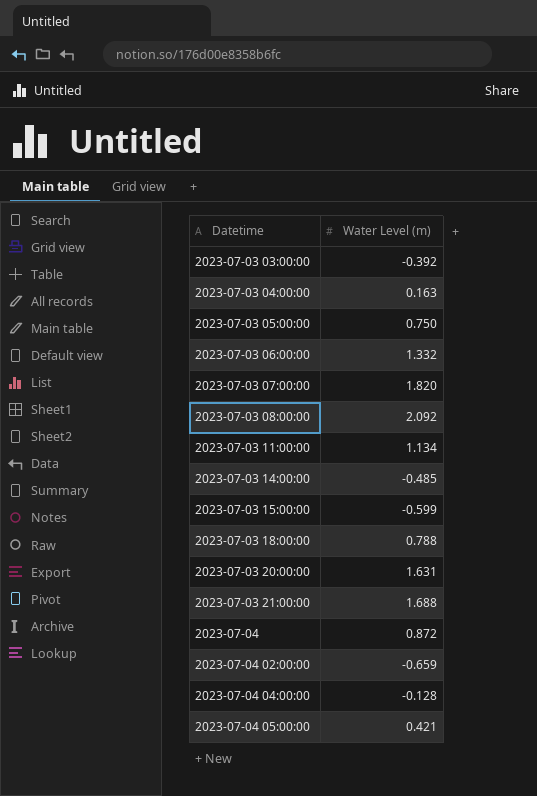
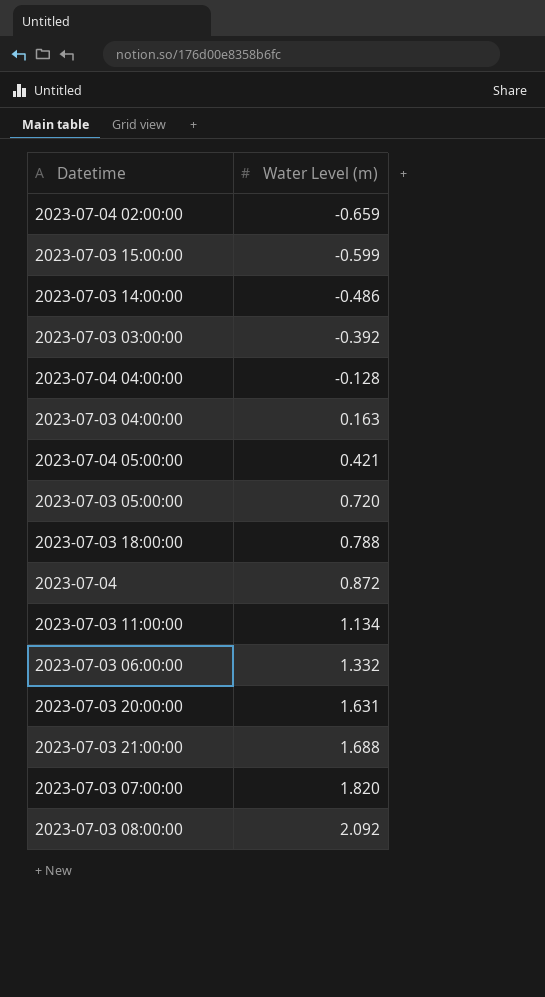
row order: Datetime ascending -> Water Level (m) ascending
2023-07-03 14:00:00 | Water Level (m): -0.485 -> -0.486
2023-07-03 05:00:00 | Water Level (m): 0.750 -> 0.720

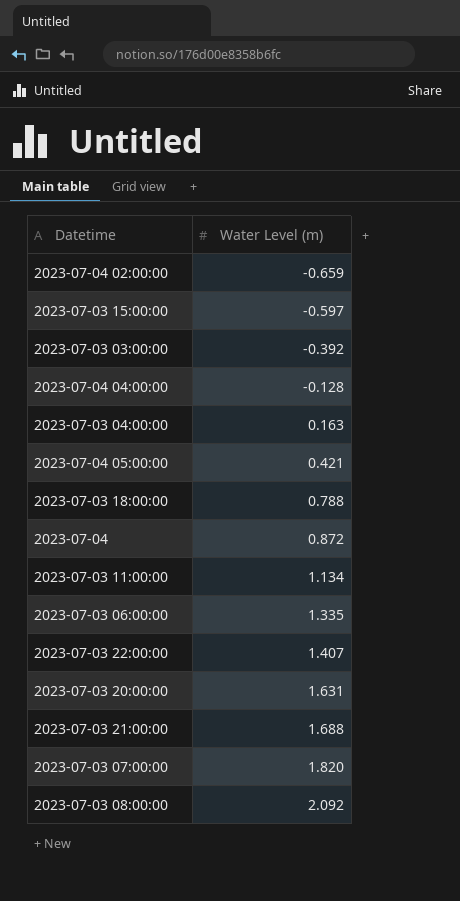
row 2023-07-03 14:00:00: -0.486 -> none
row 2023-07-03 05:00:00: 0.720 -> none
2023-07-03 15:00:00 | Water Level (m): -0.599 -> -0.597
2023-07-03 06:00:00 | Water Level (m): 1.332 -> 1.335
row 2023-07-03 22:00:00: none -> 1.407

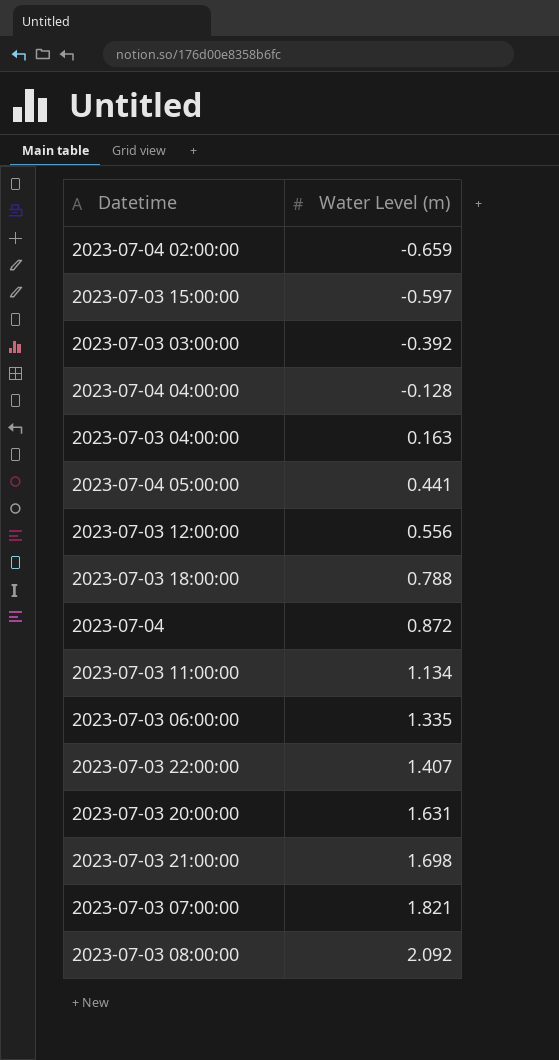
2023-07-04 05:00:00 | Water Level (m): 0.421 -> 0.441
row 2023-07-03 12:00:00: none -> 0.556
2023-07-03 21:00:00 | Water Level (m): 1.688 -> 1.698
2023-07-03 07:00:00 | Water Level (m): 1.820 -> 1.821

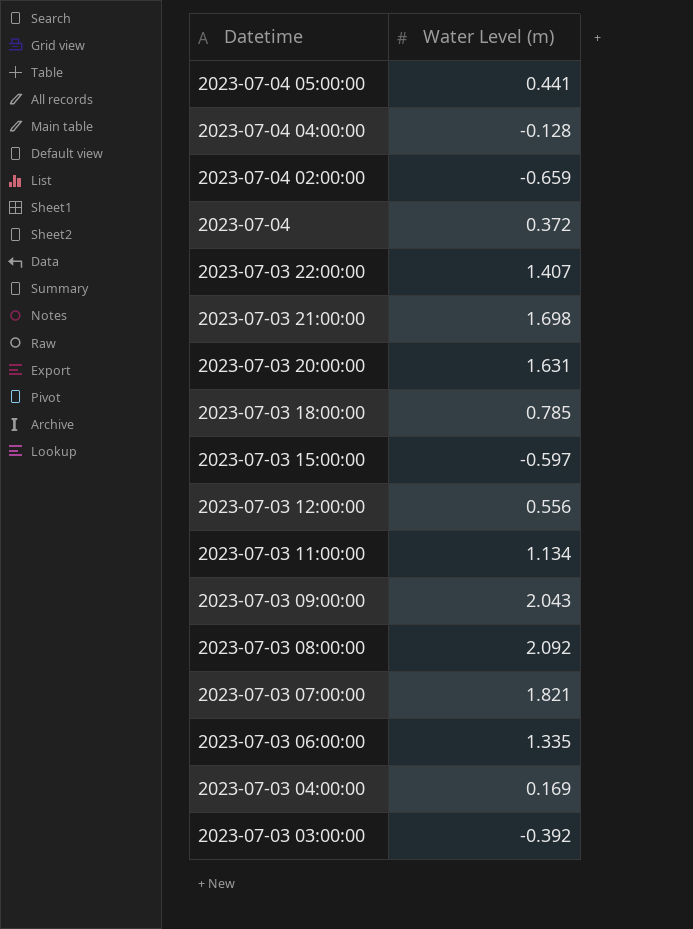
row order: Water Level (m) ascending -> Datetime descending
2023-07-04 | Water Level (m): 0.872 -> 0.372
2023-07-03 18:00:00 | Water Level (m): 0.788 -> 0.785
row 2023-07-03 09:00:00: none -> 2.043
2023-07-03 04:00:00 | Water Level (m): 0.163 -> 0.169

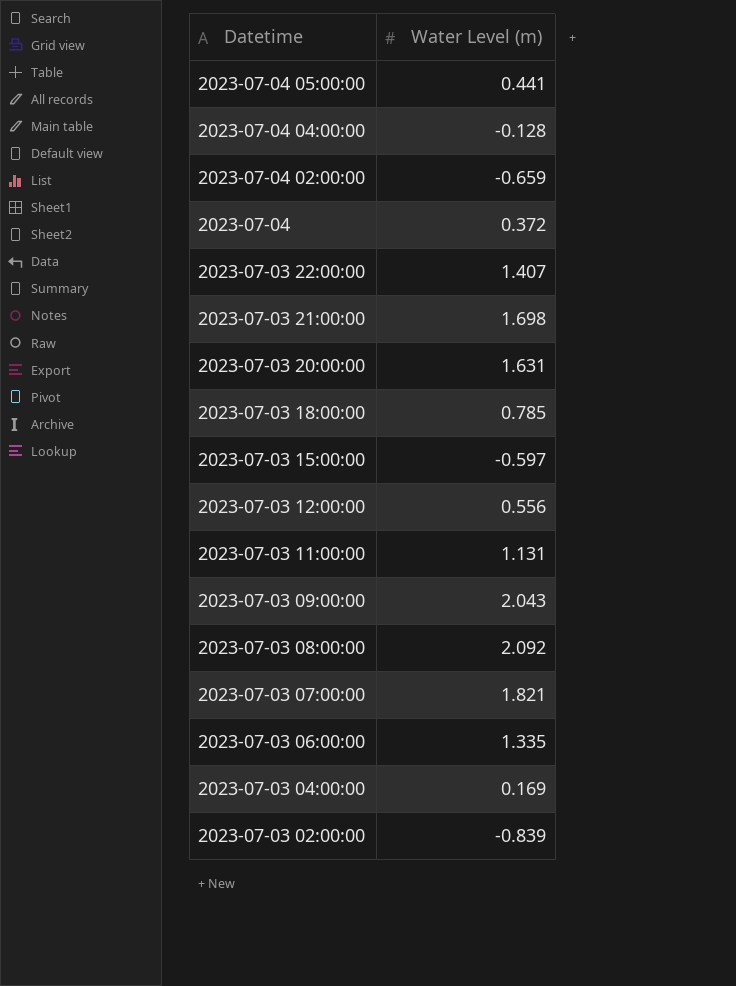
row 2023-07-03 03:00:00: -0.392 -> none
2023-07-03 11:00:00 | Water Level (m): 1.134 -> 1.131
row 2023-07-03 02:00:00: none -> -0.839

